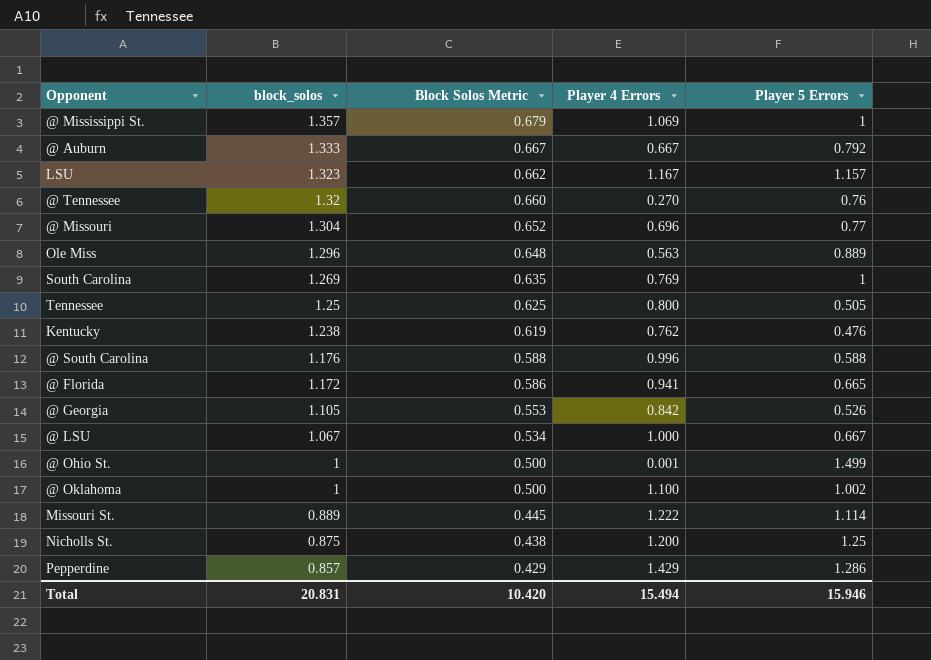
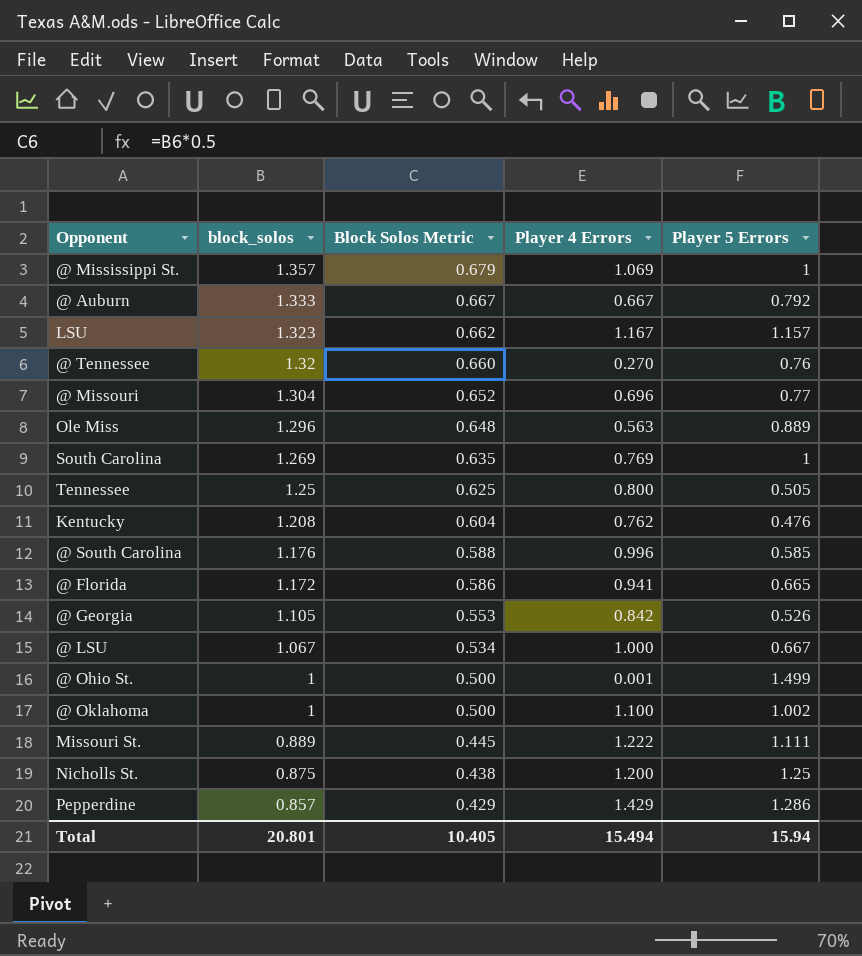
Kentucky | block_solos: 1.238 -> 1.208
Kentucky | Block Solos Metric: 0.619 -> 0.604
@ South Carolina | Player 5 Errors: 0.588 -> 0.585
Missouri St. | Player 5 Errors: 1.114 -> 1.111
Total | block_solos: 20.831 -> 20.801
Total | Block Solos Metric: 10.420 -> 10.405
Total | Player 5 Errors: 15.946 -> 15.94

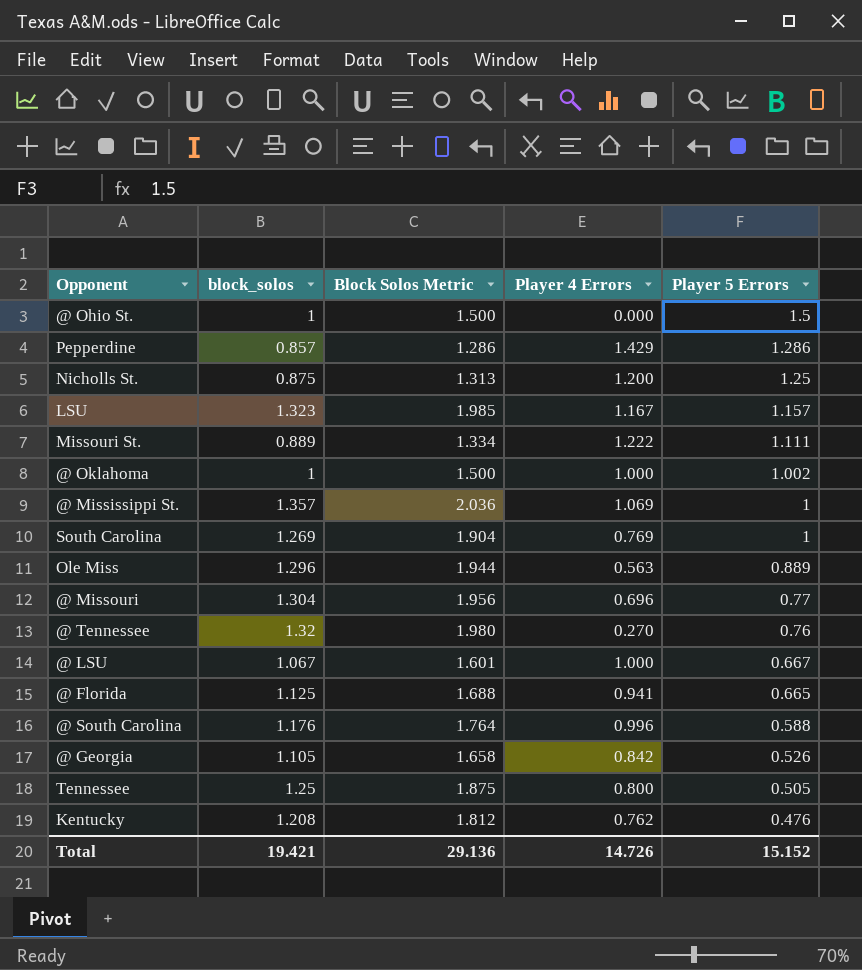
row order: block_solos descending -> Player 5 Errors descending
column Block Solos Metric | formula: [block_solos] * 0.5 -> [block_solos] * 1.5
row @ Auburn: 1.333 | 0.667 | 0.667 | 0.792 -> none
@ Ohio St. | Player 4 Errors: 0.001 -> 0.000
@ Ohio St. | Player 5 Errors: 1.499 -> 1.5
@ Oklahoma | Player 4 Errors: 1.100 -> 1.000
@ Florida | block_solos: 1.172 -> 1.125
@ South Carolina | Player 5 Errors: 0.585 -> 0.588
Total | block_solos: 20.801 -> 19.421
Total | Block Solos Metric: 10.405 -> 29.136
Total | Player 4 Errors: 15.494 -> 14.726
Total | Player 5 Errors: 15.94 -> 15.152

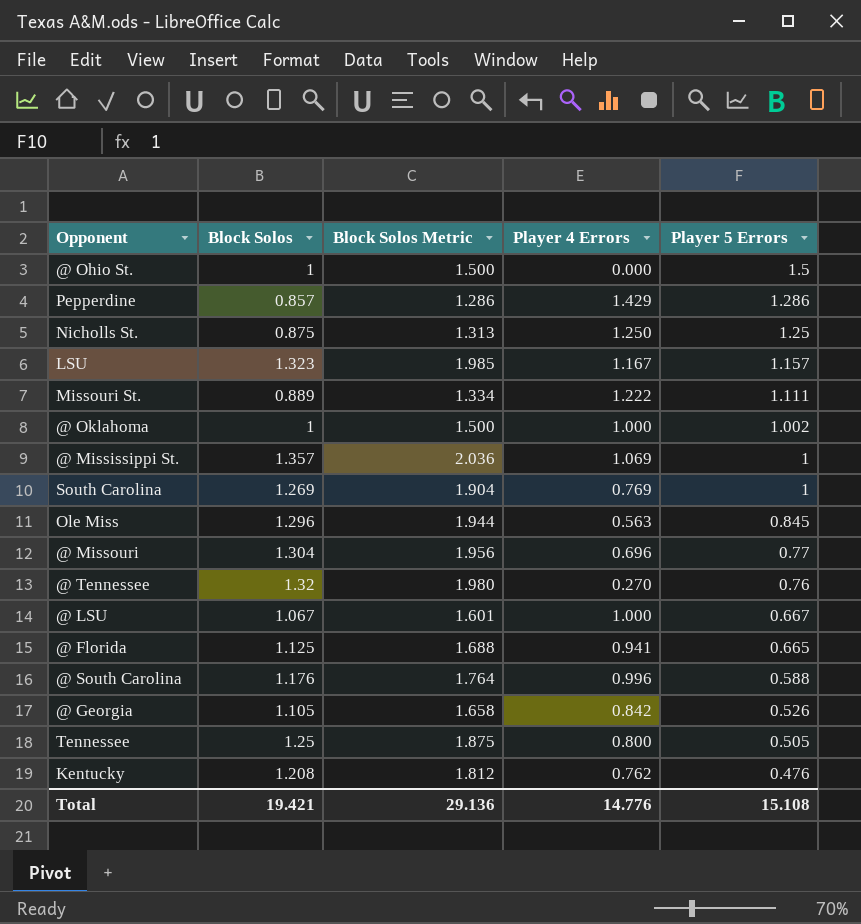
column name: block_solos -> Block Solos
Nicholls St. | Player 4 Errors: 1.200 -> 1.250
Ole Miss | Player 5 Errors: 0.889 -> 0.845
Total | Player 4 Errors: 14.726 -> 14.776
Total | Player 5 Errors: 15.152 -> 15.108

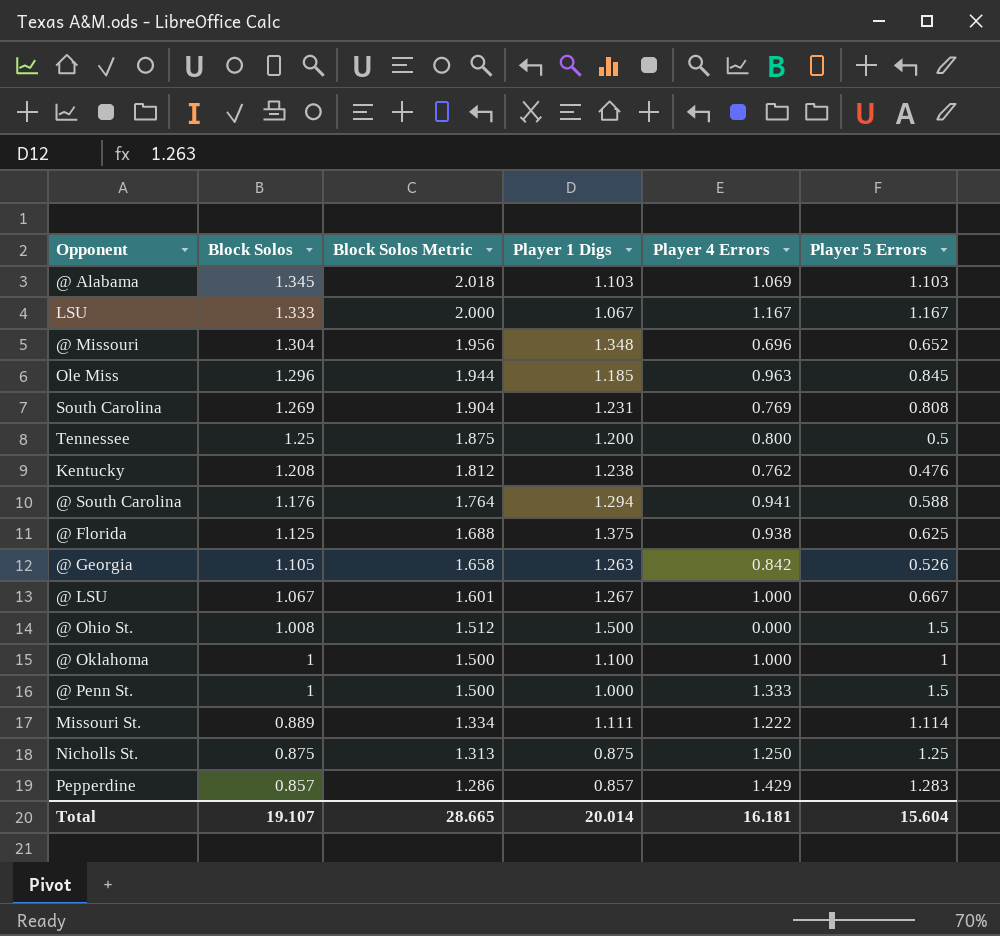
row order: Player 5 Errors descending -> Block Solos descending
column Player 1 Digs | position: none -> 4
row @ Mississippi St.: 1.357 | 2.036 | 1.069 | 1 -> none
row @ Tennessee: 1.32 | 1.980 | 0.270 | 0.76 -> none
row @ Alabama: none -> 1.345 | 2.018 | 1.103 | 1.069 | 1.103
LSU | Block Solos: 1.323 -> 1.333
LSU | Block Solos Metric: 1.985 -> 2.000
LSU | Player 5 Errors: 1.157 -> 1.167
@ Missouri | Player 5 Errors: 0.77 -> 0.652
Ole Miss | Player 4 Errors: 0.563 -> 0.963
South Carolina | Player 5 Errors: 1 -> 0.808
Tennessee | Player 5 Errors: 0.505 -> 0.5
@ South Carolina | Player 4 Errors: 0.996 -> 0.941
@ Florida | Player 4 Errors: 0.941 -> 0.938
@ Florida | Player 5 Errors: 0.665 -> 0.625
@ Ohio St. | Block Solos: 1 -> 1.008
@ Ohio St. | Block Solos Metric: 1.500 -> 1.512
@ Oklahoma | Player 5 Errors: 1.002 -> 1
row @ Penn St.: none -> 1 | 1.500 | 1.000 | 1.333 | 1.5
Missouri St. | Player 5 Errors: 1.111 -> 1.114
Pepperdine | Player 5 Errors: 1.286 -> 1.283
Total | Block Solos: 19.421 -> 19.107
Total | Block Solos Metric: 29.136 -> 28.665
Total | Player 4 Errors: 14.776 -> 16.181
Total | Player 5 Errors: 15.108 -> 15.604

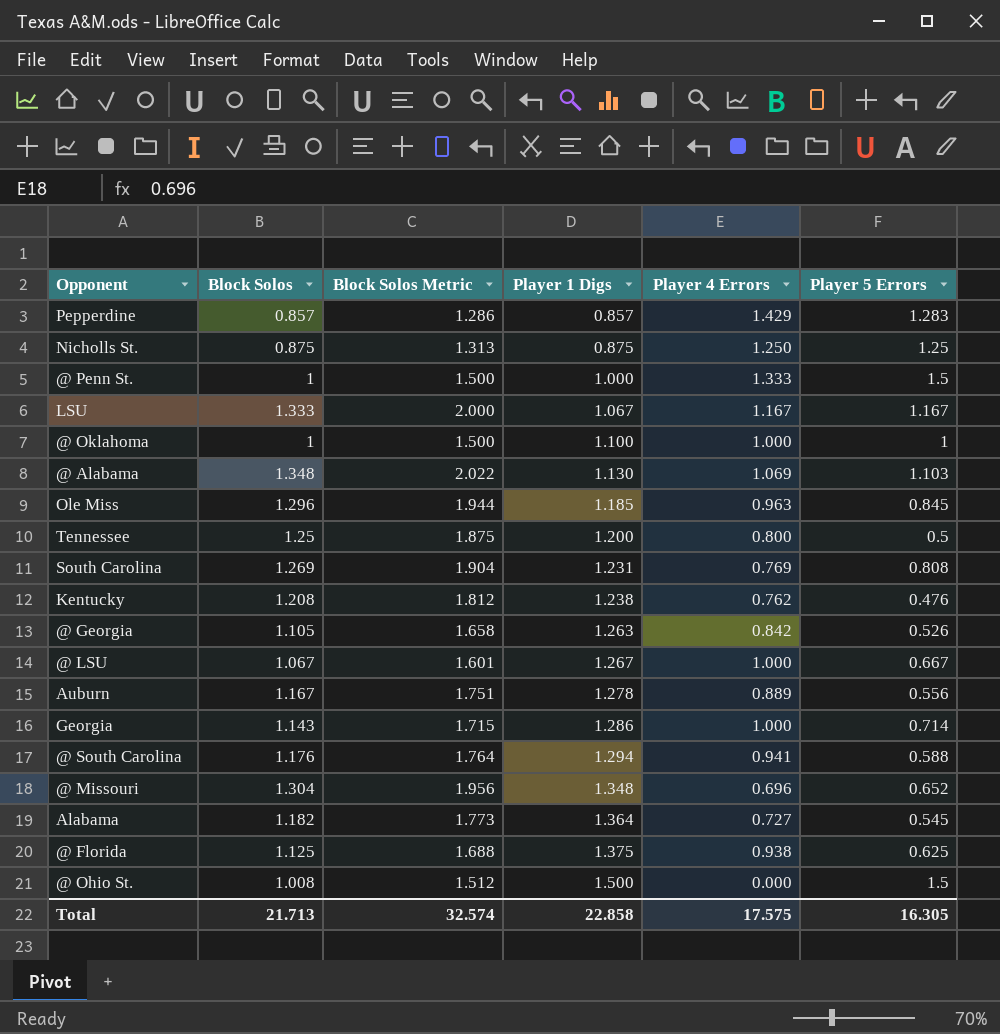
row order: Block Solos descending -> Player 1 Digs ascending
row Missouri St.: 0.889 | 1.334 | 1.111 | 1.222 | 1.114 -> none
@ Alabama | Block Solos: 1.345 -> 1.348
@ Alabama | Block Solos Metric: 2.018 -> 2.022
@ Alabama | Player 1 Digs: 1.103 -> 1.130
row Auburn: none -> 1.167 | 1.751 | 1.278 | 0.889 | 0.556
row Georgia: none -> 1.143 | 1.715 | 1.286 | 1.000 | 0.714
row Alabama: none -> 1.182 | 1.773 | 1.364 | 0.727 | 0.545
Total | Block Solos: 19.107 -> 21.713
Total | Block Solos Metric: 28.665 -> 32.574
Total | Player 1 Digs: 20.014 -> 22.858
Total | Player 4 Errors: 16.181 -> 17.575
Total | Player 5 Errors: 15.604 -> 16.305

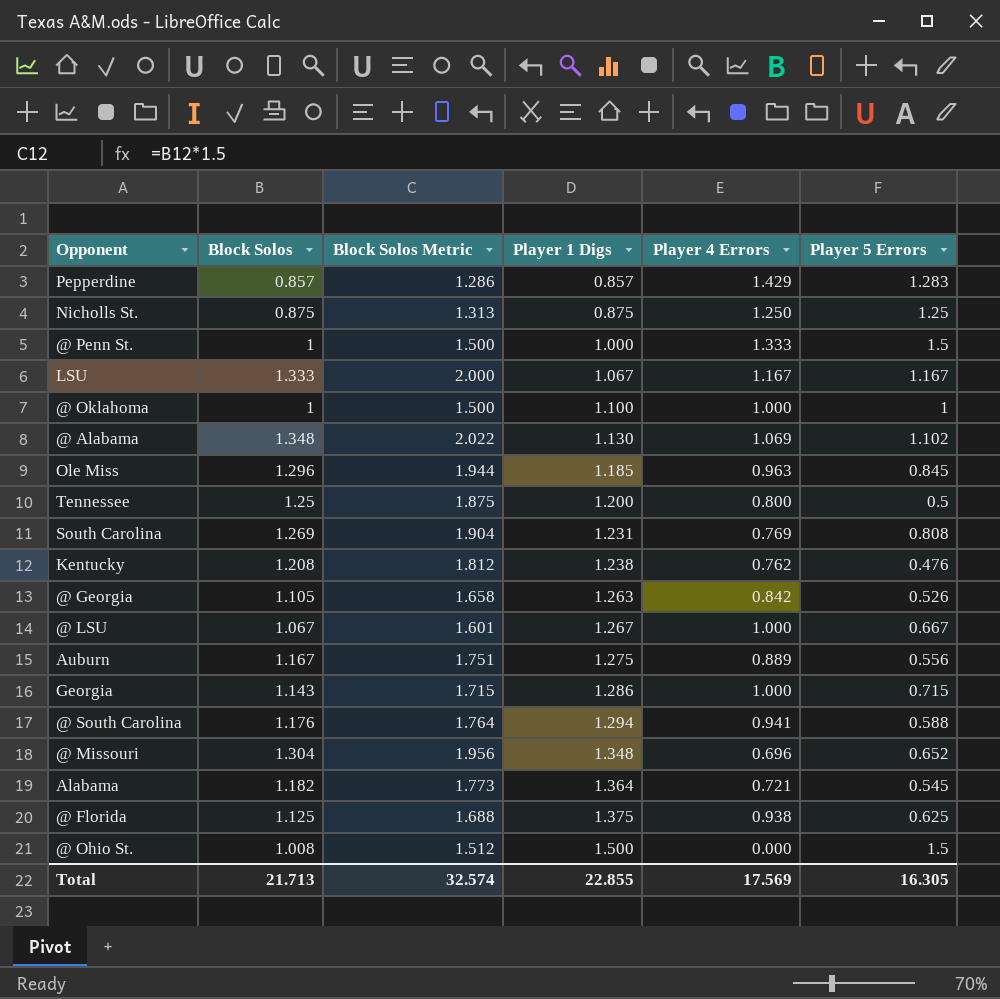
@ Alabama | Player 5 Errors: 1.103 -> 1.102
Auburn | Player 1 Digs: 1.278 -> 1.275
Georgia | Player 5 Errors: 0.714 -> 0.715
Alabama | Player 4 Errors: 0.727 -> 0.721
Total | Player 1 Digs: 22.858 -> 22.855
Total | Player 4 Errors: 17.575 -> 17.569

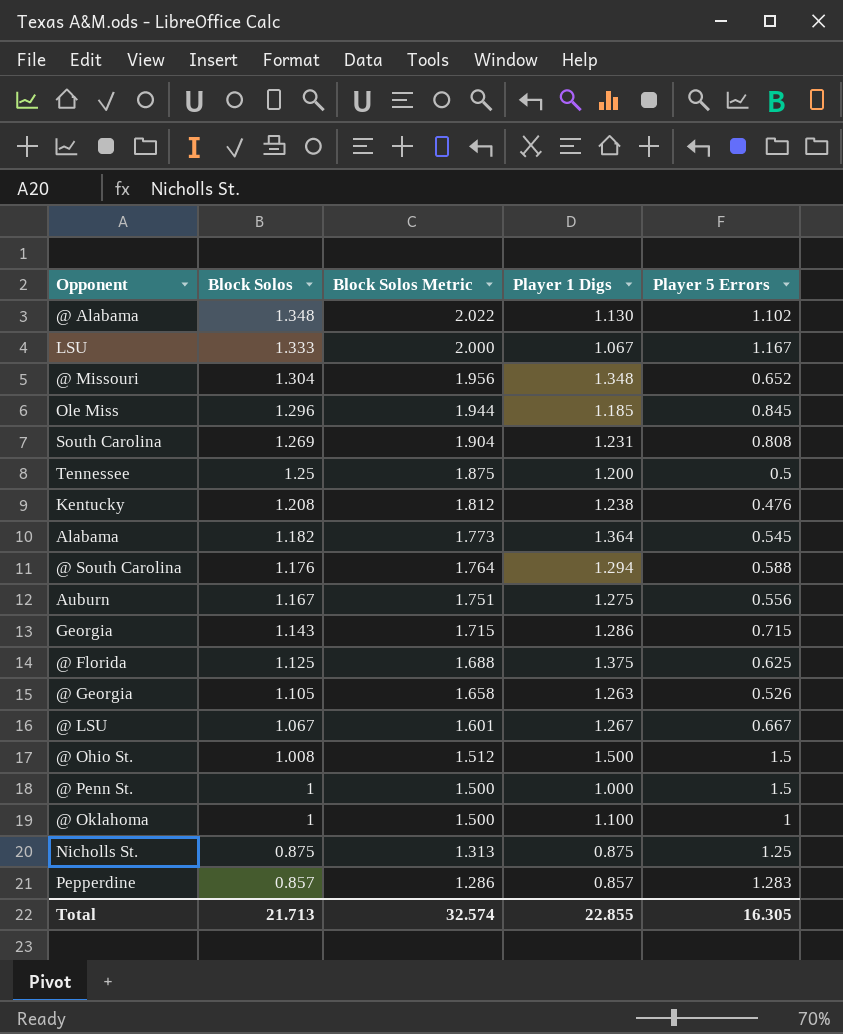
row order: Player 1 Digs ascending -> Block Solos descending
column Player 4 Errors | position: 5 -> none

